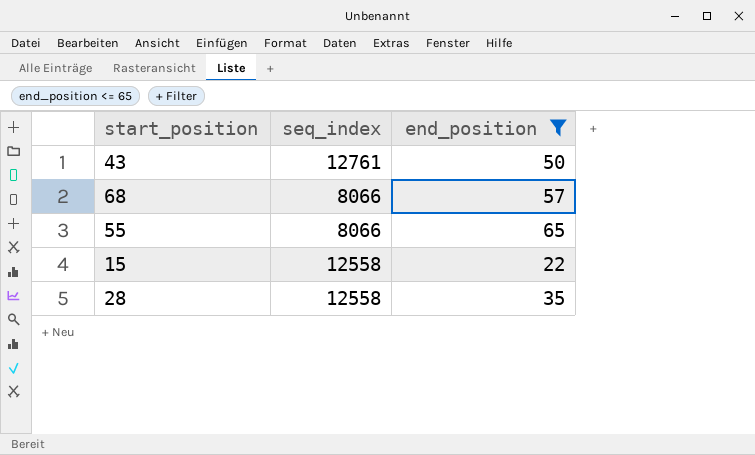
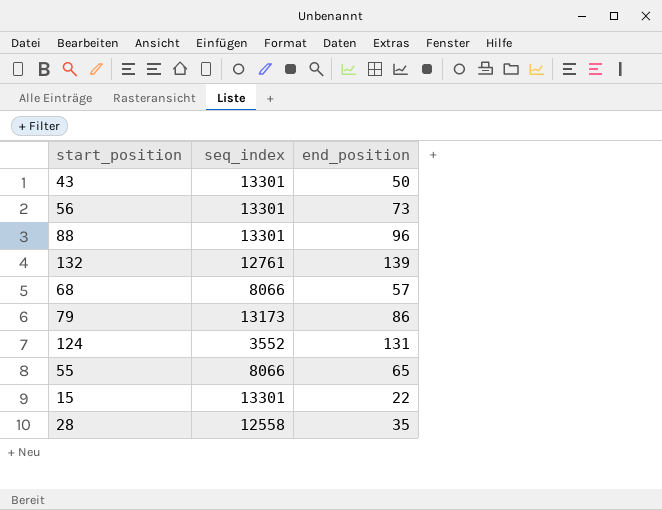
filter: end_position <= 65 -> none
43 | seq_index: 12761 -> 13301
15 | seq_index: 12558 -> 13301

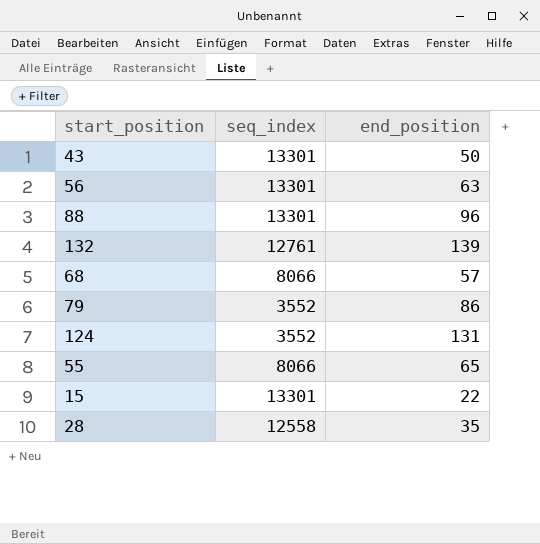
56 | end_position: 73 -> 63
79 | seq_index: 13173 -> 3552

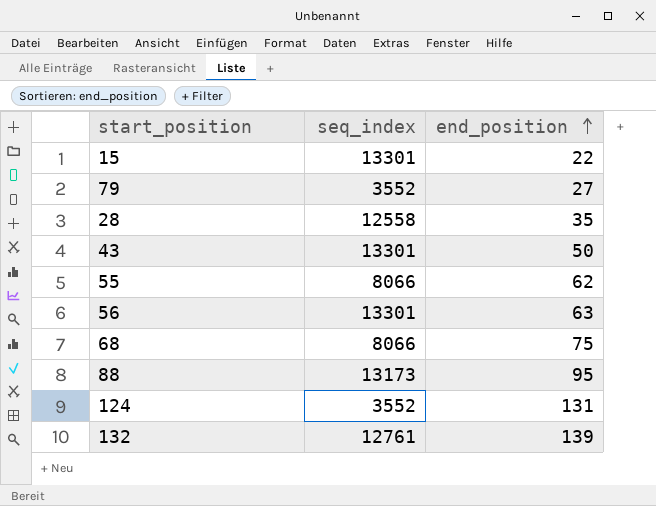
row order: none -> end_position ascending
79 | end_position: 86 -> 27
55 | end_position: 65 -> 62
68 | end_position: 57 -> 75
88 | seq_index: 13301 -> 13173
88 | end_position: 96 -> 95

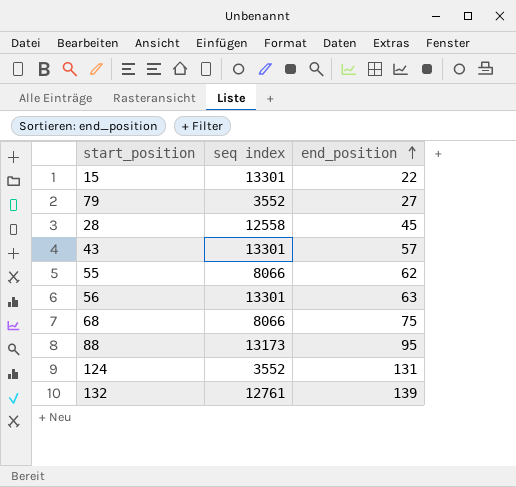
column name: seq_index -> seq index
28 | end_position: 35 -> 45
43 | end_position: 50 -> 57

